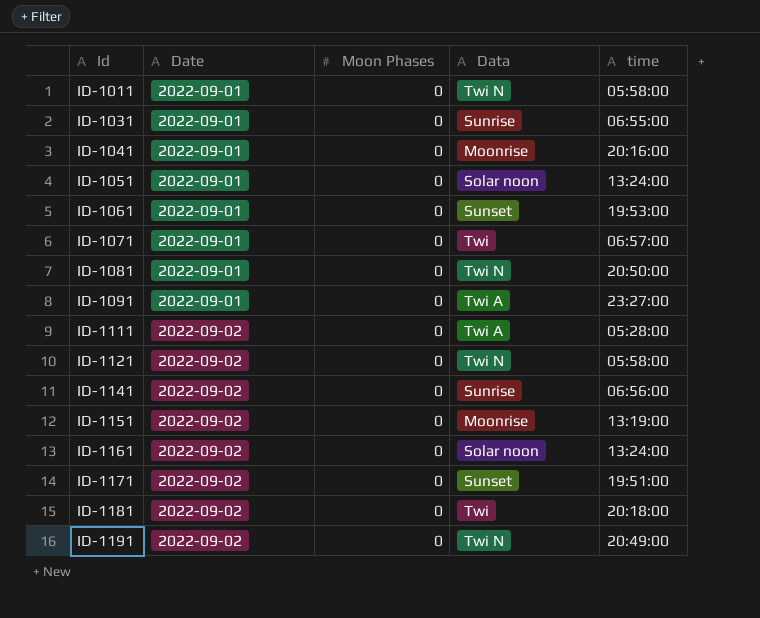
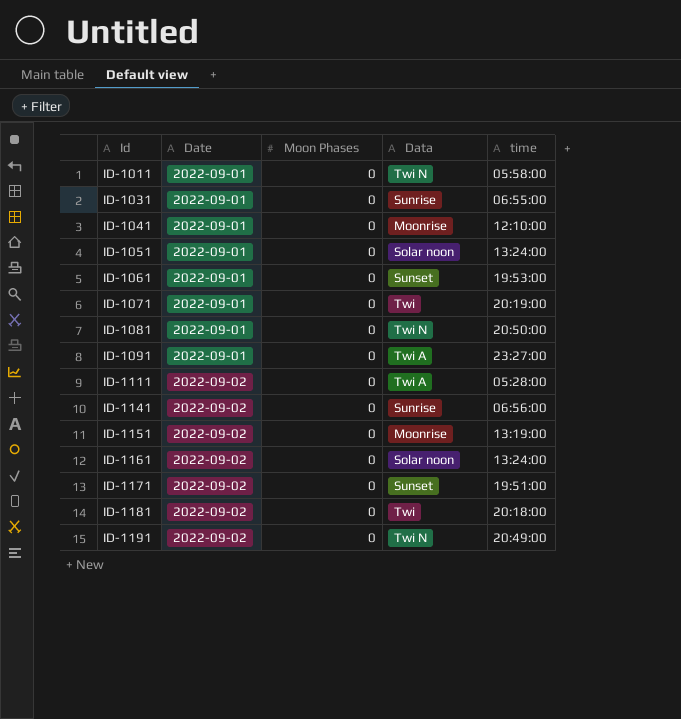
row ID-1121: 2022-09-02 | 0 | Twi N | 05:58:00 -> none
ID-1041 | time: 20:16:00 -> 12:10:00
ID-1071 | time: 06:57:00 -> 20:19:00

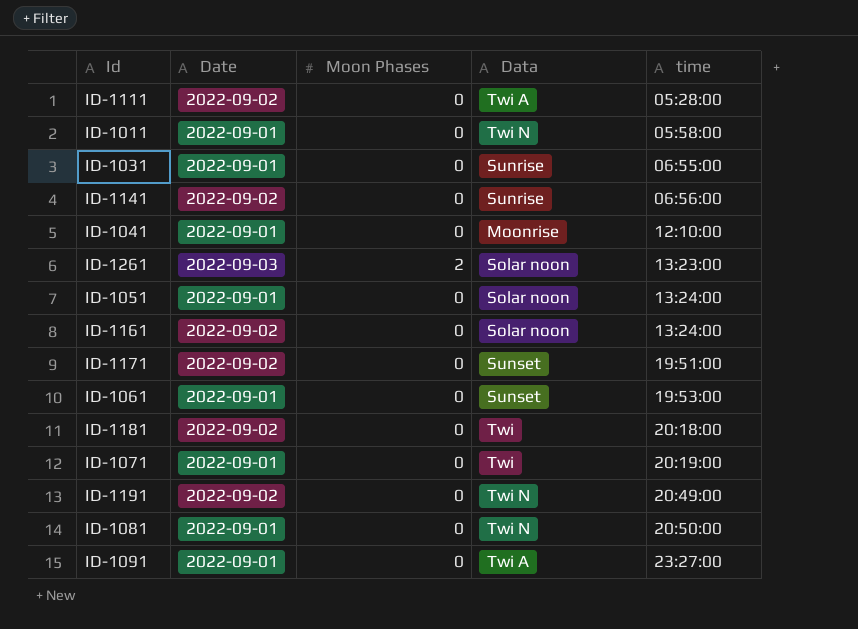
row order: Id ascending -> time ascending
row ID-1151: 2022-09-02 | 0 | Moonrise | 13:19:00 -> none
row ID-1261: none -> 2022-09-03 | 2 | Solar noon | 13:23:00

